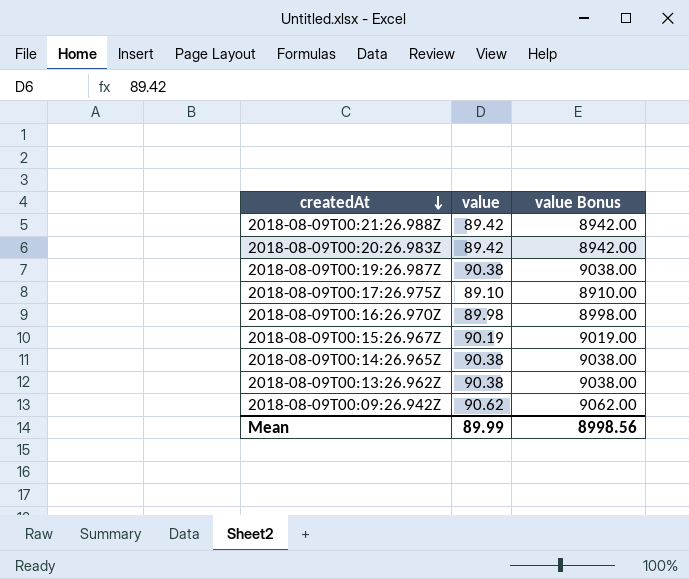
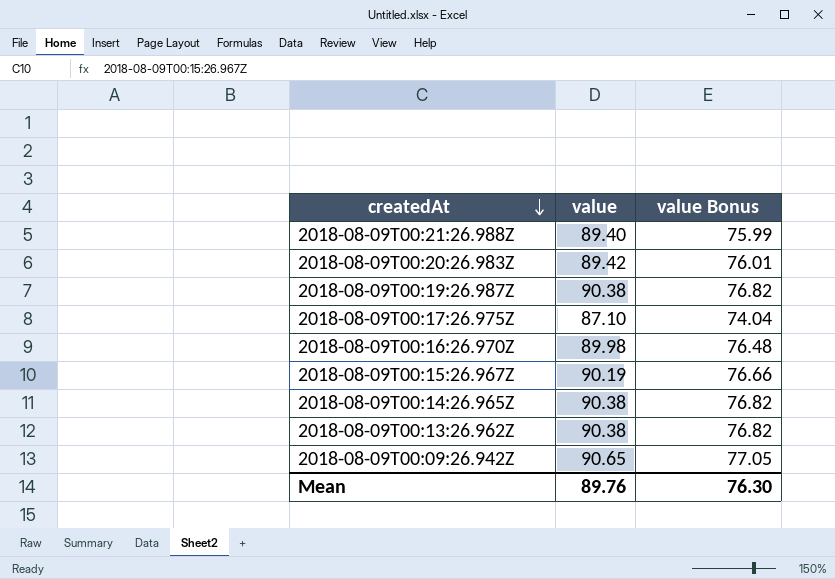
column value Bonus | formula: [value] * 100 -> [value] * 0.85
2018-08-09T00:21:26.988Z | value: 89.42 -> 89.40
2018-08-09T00:17:26.975Z | value: 89.10 -> 87.10
2018-08-09T00:09:26.942Z | value: 90.62 -> 90.65
Mean | value: 89.99 -> 89.76
Mean | value Bonus: 8998.56 -> 76.30

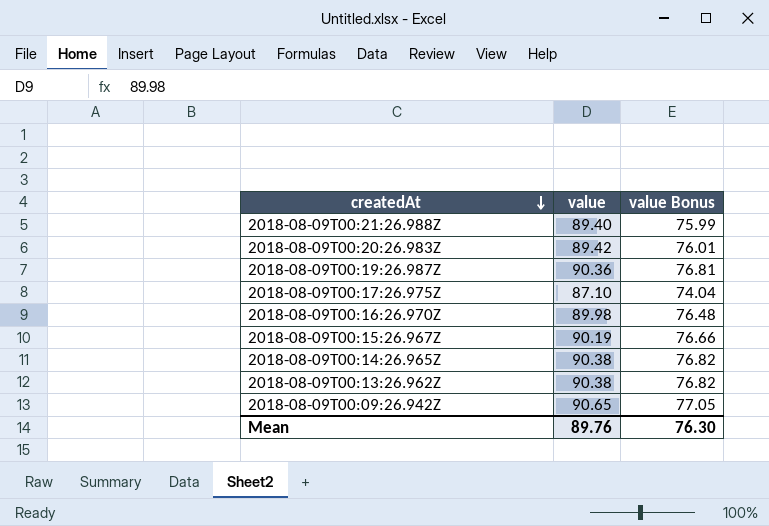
2018-08-09T00:19:26.987Z | value: 90.38 -> 90.36
2018-08-09T00:19:26.987Z | value Bonus: 76.82 -> 76.81

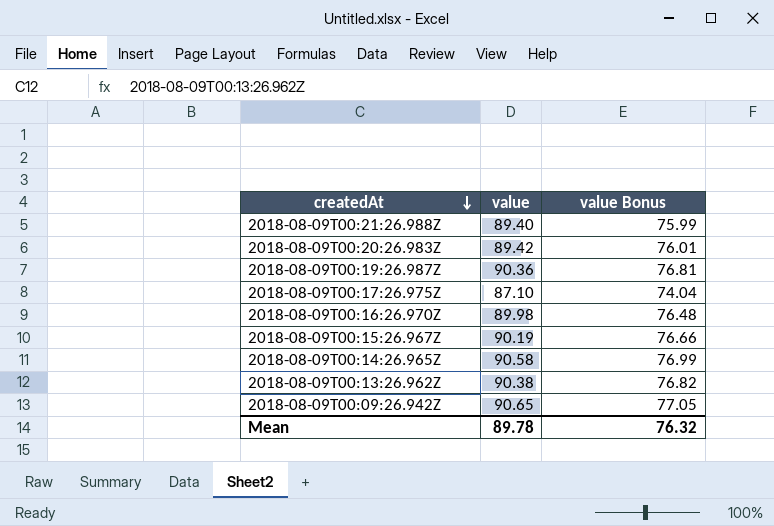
2018-08-09T00:14:26.965Z | value: 90.38 -> 90.58
2018-08-09T00:14:26.965Z | value Bonus: 76.82 -> 76.99
Mean | value: 89.76 -> 89.78
Mean | value Bonus: 76.30 -> 76.32

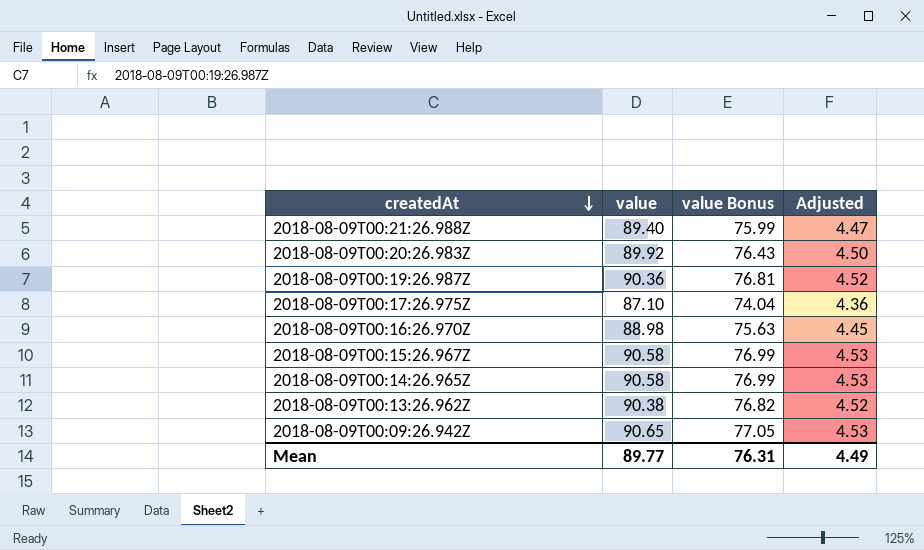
column Adjusted | formula: none -> [value] * 0.05
2018-08-09T00:20:26.983Z | value: 89.42 -> 89.92
2018-08-09T00:20:26.983Z | value Bonus: 76.01 -> 76.43
2018-08-09T00:16:26.970Z | value: 89.98 -> 88.98
2018-08-09T00:16:26.970Z | value Bonus: 76.48 -> 75.63
2018-08-09T00:15:26.967Z | value: 90.19 -> 90.58
2018-08-09T00:15:26.967Z | value Bonus: 76.66 -> 76.99
Mean | value: 89.78 -> 89.77
Mean | value Bonus: 76.32 -> 76.31

